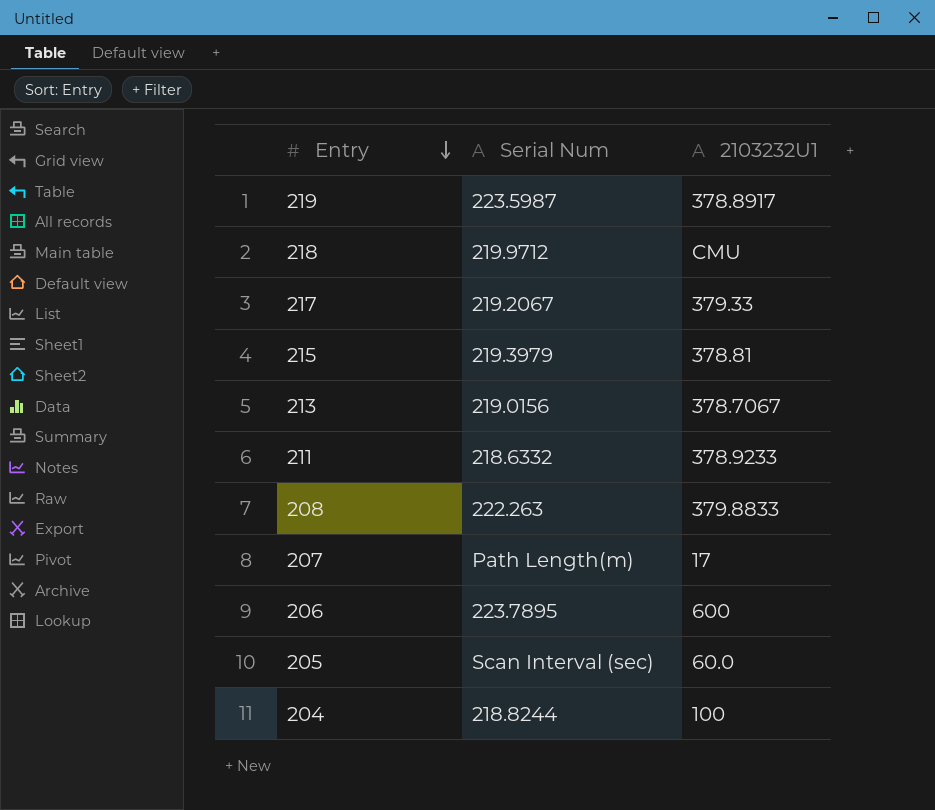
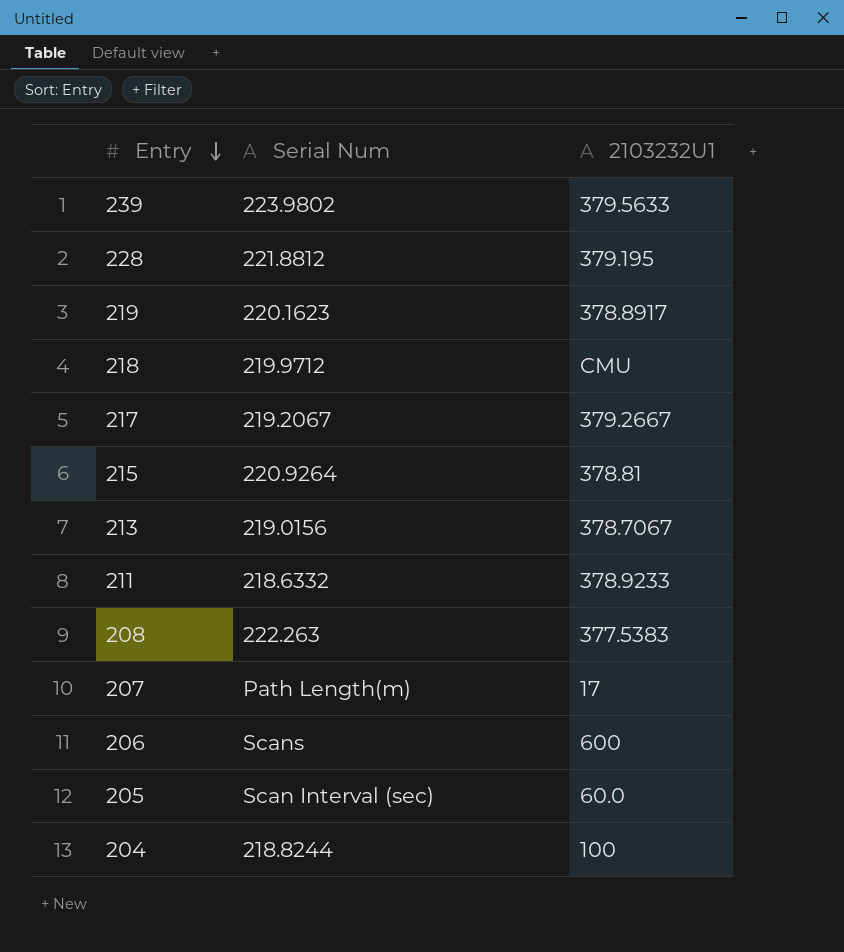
row 239: none -> 223.9802 | 379.5633
row 228: none -> 221.8812 | 379.195
219 | Serial Num: 223.5987 -> 220.1623
217 | 2103232U1: 379.33 -> 379.2667
215 | Serial Num: 219.3979 -> 220.9264
208 | 2103232U1: 379.8833 -> 377.5383
206 | Serial Num: 223.7895 -> Scans

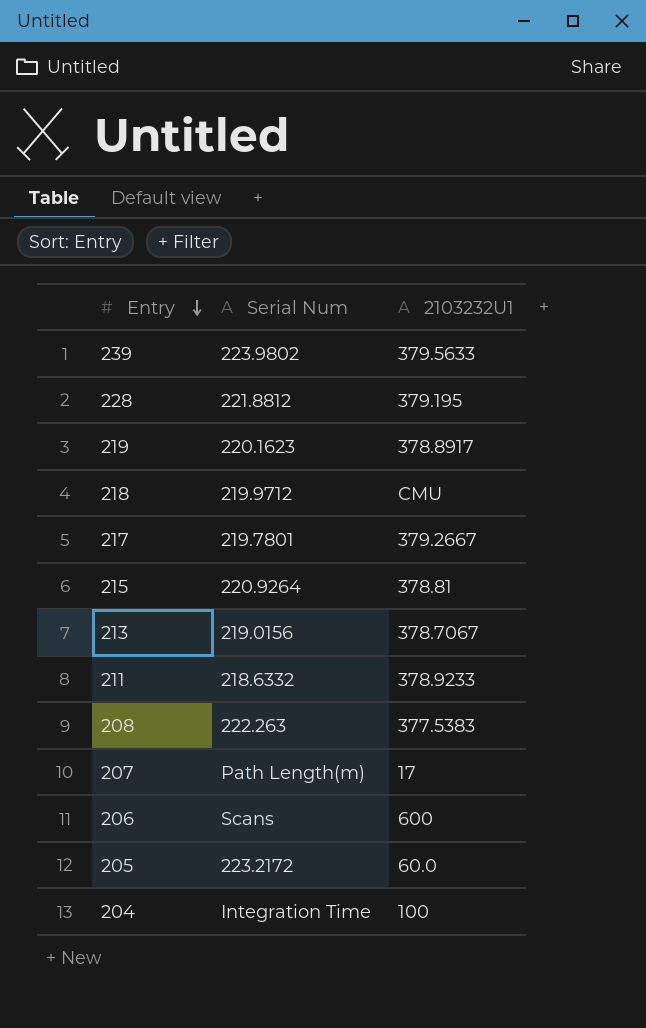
217 | Serial Num: 219.2067 -> 219.7801
205 | Serial Num: Scan Interval (sec) -> 223.2172
204 | Serial Num: 218.8244 -> Integration Time

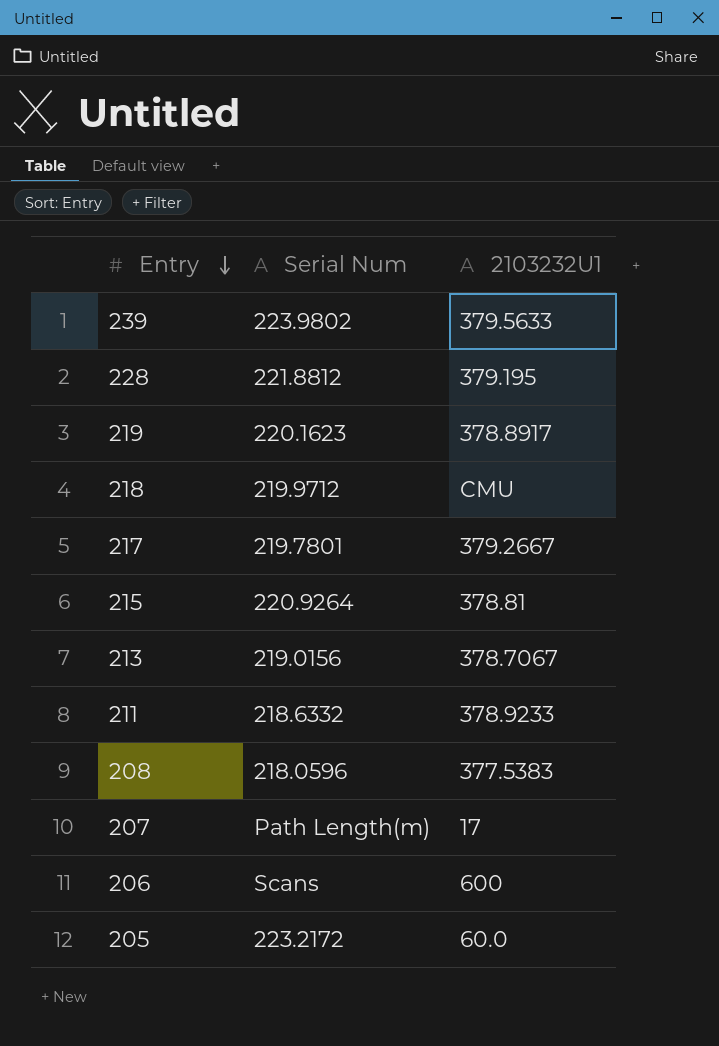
row 204: Integration Time | 100 -> none
208 | Serial Num: 222.263 -> 218.0596

